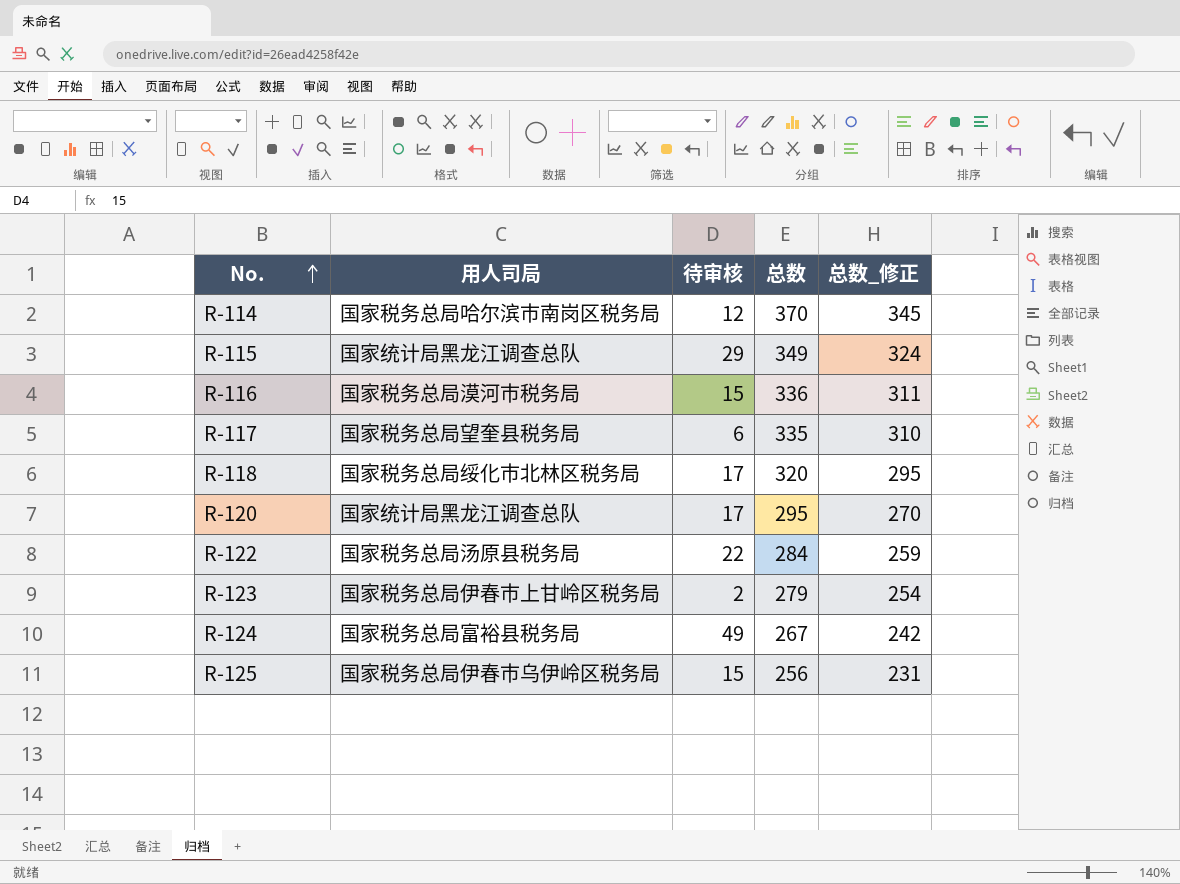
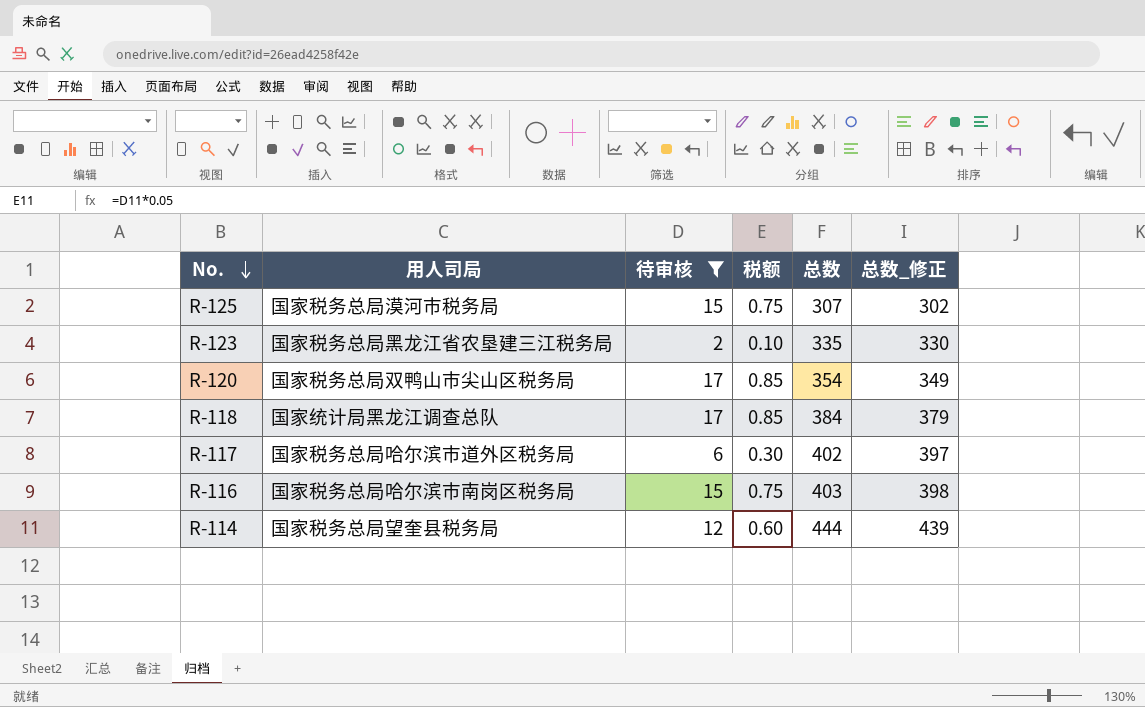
filter: none -> 待审核 <= 17
row order: No. ascending -> No. descending
column 税额 | formula: none -> [待审核] * 0.05
column 总数_修正 | formula: [总数] - 25 -> [总数] - 5
R-125 | 用人司局: 国家税务总局伊春市乌伊岭区税务局 -> 国家税务总局漠河市税务局
R-125 | 总数: 256 -> 307
R-123 | 用人司局: 国家税务总局伊春市上甘岭区税务局 -> 国家税务总局黑龙江省农垦建三江税务局
R-123 | 总数: 279 -> 335
R-120 | 用人司局: 国家统计局黑龙江调查总队 -> 国家税务总局双鸭山市尖山区税务局
R-120 | 总数: 295 -> 354
R-118 | 用人司局: 国家税务总局绥化市北林区税务局 -> 国家统计局黑龙江调查总队
R-118 | 总数: 320 -> 384
R-117 | 用人司局: 国家税务总局望奎县税务局 -> 国家税务总局哈尔滨市道外区税务局
R-117 | 总数: 335 -> 402
R-116 | 用人司局: 国家税务总局漠河市税务局 -> 国家税务总局哈尔滨市南岗区税务局
R-116 | 总数: 336 -> 403
R-114 | 用人司局: 国家税务总局哈尔滨市南岗区税务局 -> 国家税务总局望奎县税务局
R-114 | 总数: 370 -> 444

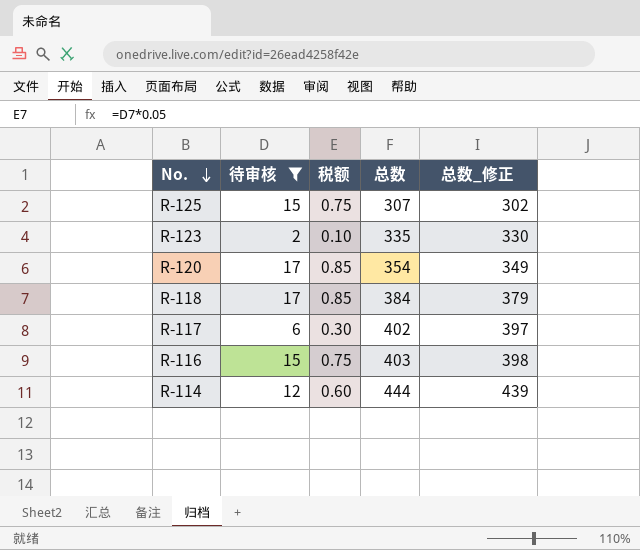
column 用人司局 | position: 2 -> none

